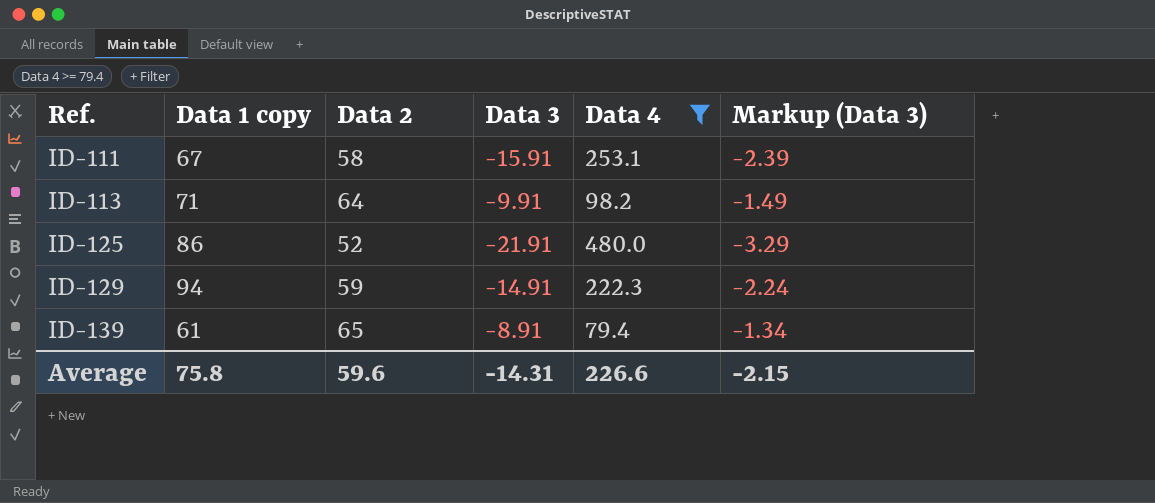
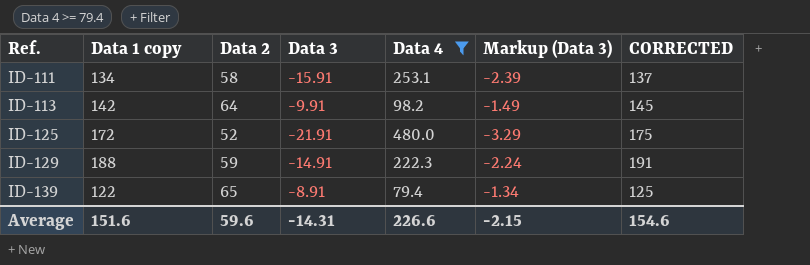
column CORRECTED | formula: none -> [Data 1 copy] + 3
ID-111 | Data 1 copy: 67 -> 134
ID-113 | Data 1 copy: 71 -> 142
ID-125 | Data 1 copy: 86 -> 172
ID-129 | Data 1 copy: 94 -> 188
ID-139 | Data 1 copy: 61 -> 122
Average | Data 1 copy: 75.8 -> 151.6

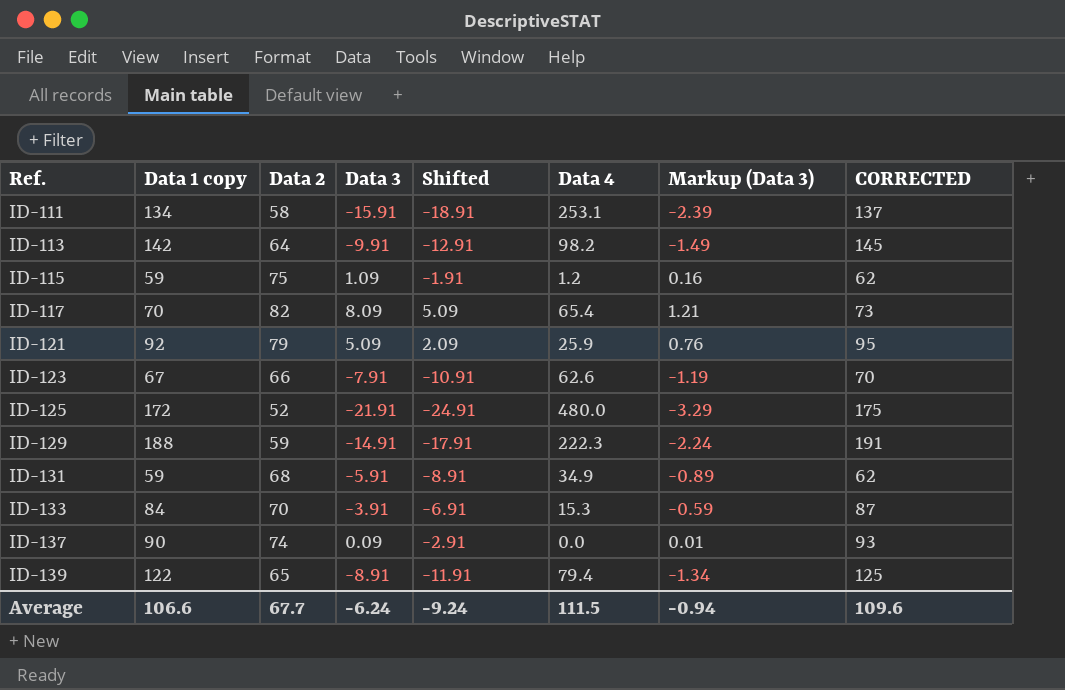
filter: Data 4 >= 79.4 -> none
column Shifted | formula: none -> [Data 3] - 3
Average | Data 1 copy: 151.6 -> 106.6
Average | Data 2: 59.6 -> 67.7
Average | Data 3: -14.31 -> -6.24
Average | Data 4: 226.6 -> 111.5
Average | Markup (Data 3): -2.15 -> -0.94
Average | CORRECTED: 154.6 -> 109.6

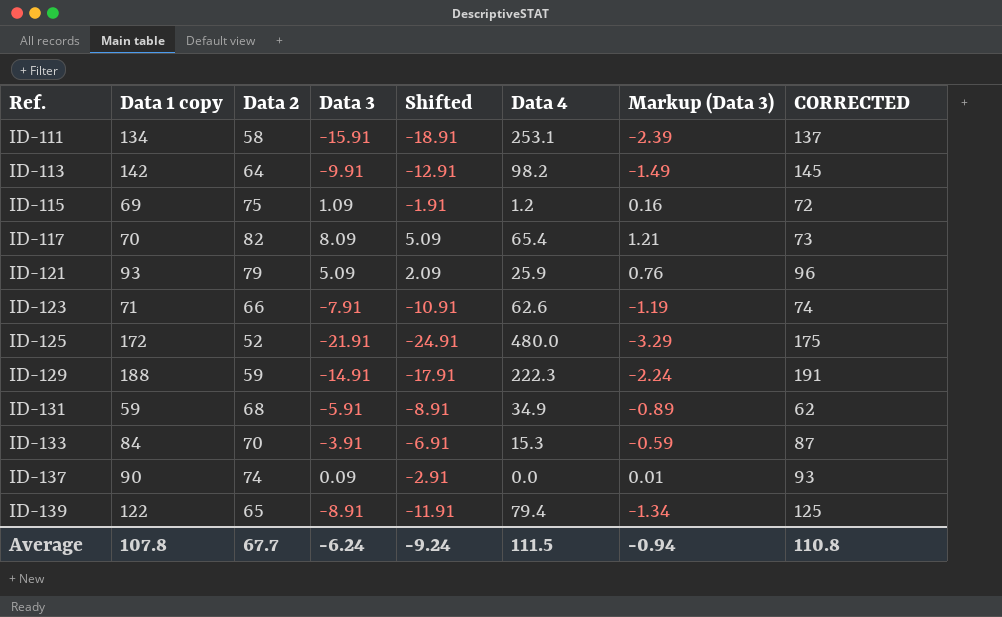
ID-115 | Data 1 copy: 59 -> 69
ID-115 | CORRECTED: 62 -> 72
ID-121 | Data 1 copy: 92 -> 93
ID-121 | CORRECTED: 95 -> 96
ID-123 | Data 1 copy: 67 -> 71
ID-123 | CORRECTED: 70 -> 74
Average | Data 1 copy: 106.6 -> 107.8
Average | CORRECTED: 109.6 -> 110.8

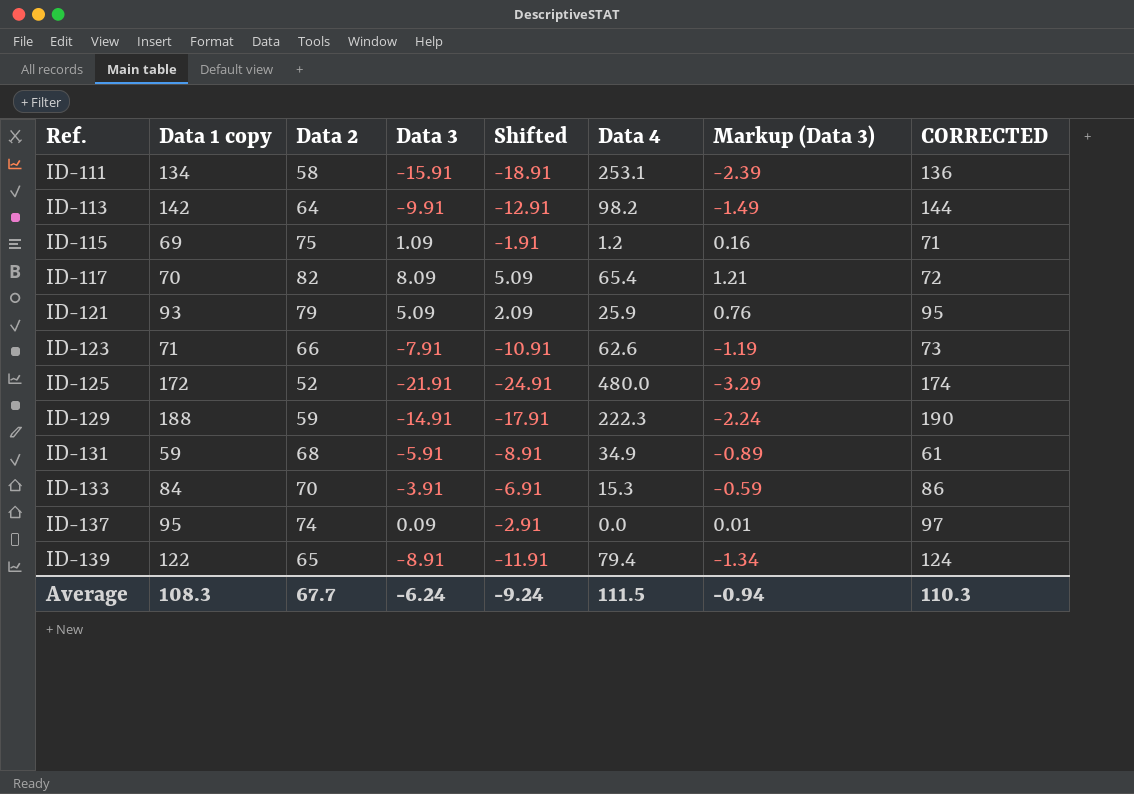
column CORRECTED | formula: [Data 1 copy] + 3 -> [Data 1 copy] + 2
ID-137 | Data 1 copy: 90 -> 95
Average | Data 1 copy: 107.8 -> 108.3
Average | CORRECTED: 110.8 -> 110.3

